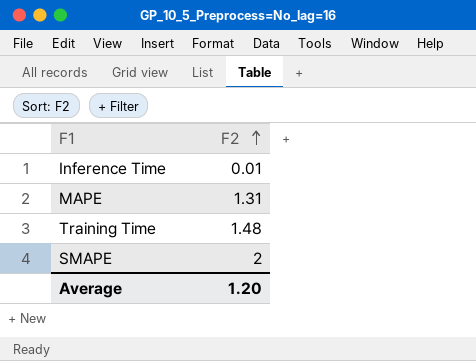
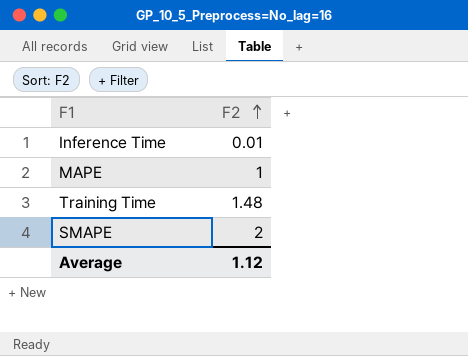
MAPE | F2: 1.31 -> 1
Average | F2: 1.20 -> 1.12

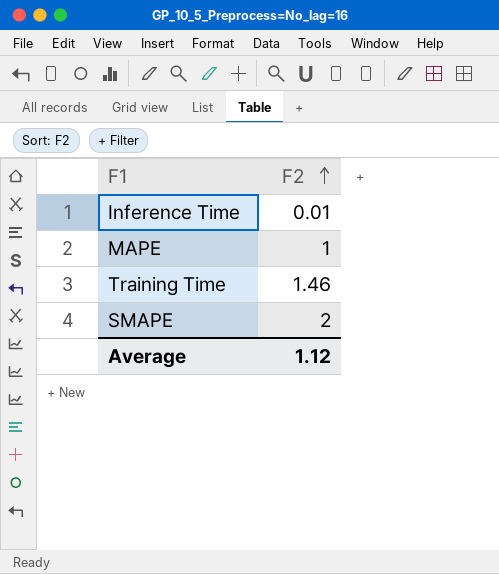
Training Time | F2: 1.48 -> 1.46

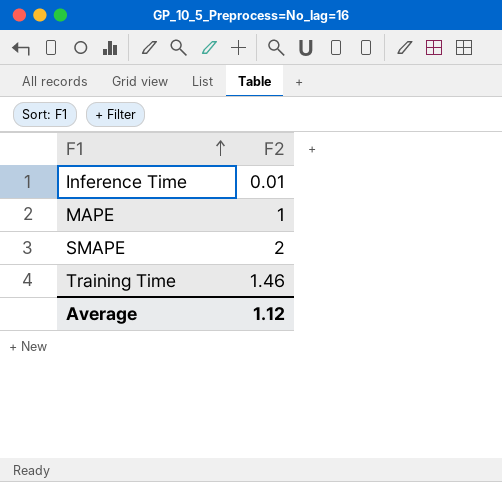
row order: F2 ascending -> F1 ascending

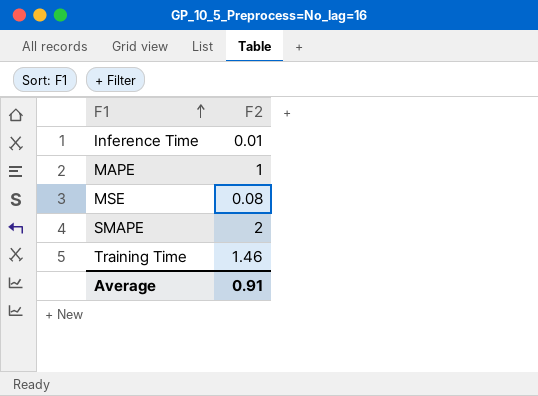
row MSE: none -> 0.08
Average | F2: 1.12 -> 0.91

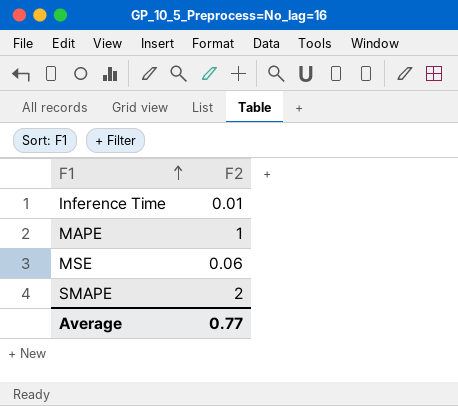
row Training Time: 1.46 -> none
MSE | F2: 0.08 -> 0.06
Average | F2: 0.91 -> 0.77

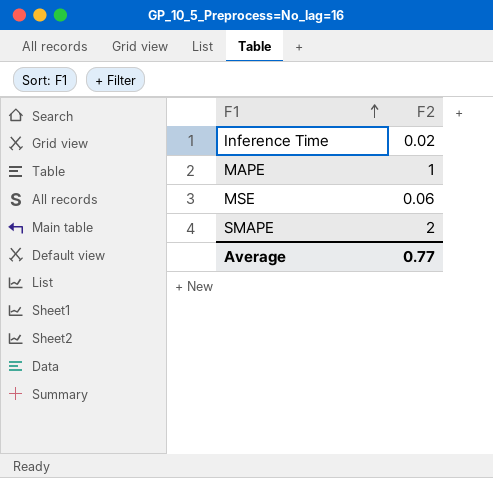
Inference Time | F2: 0.01 -> 0.02

